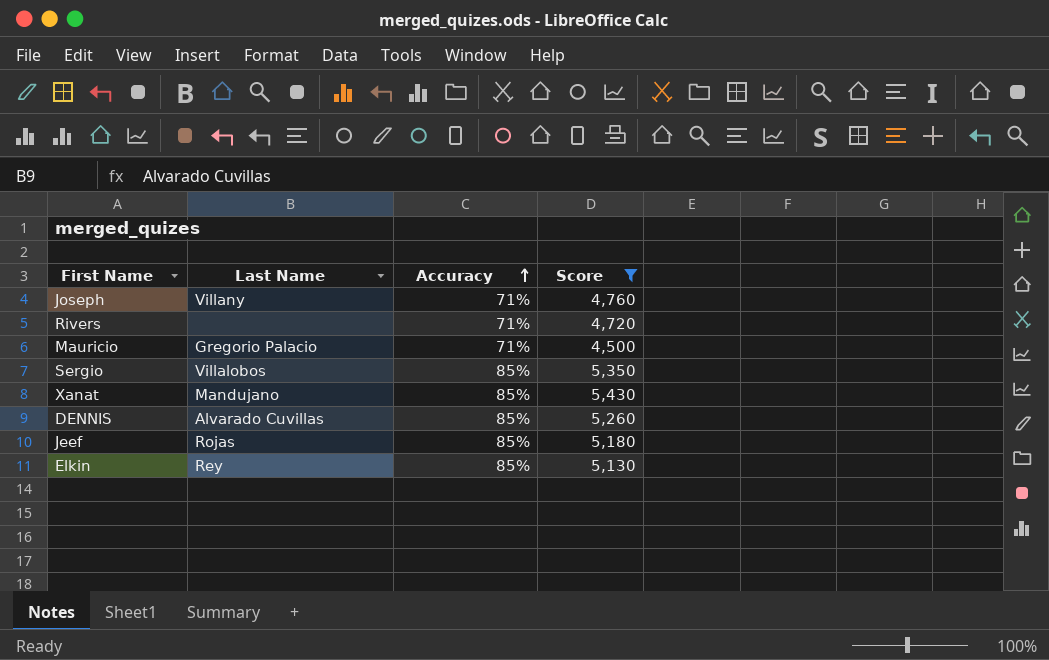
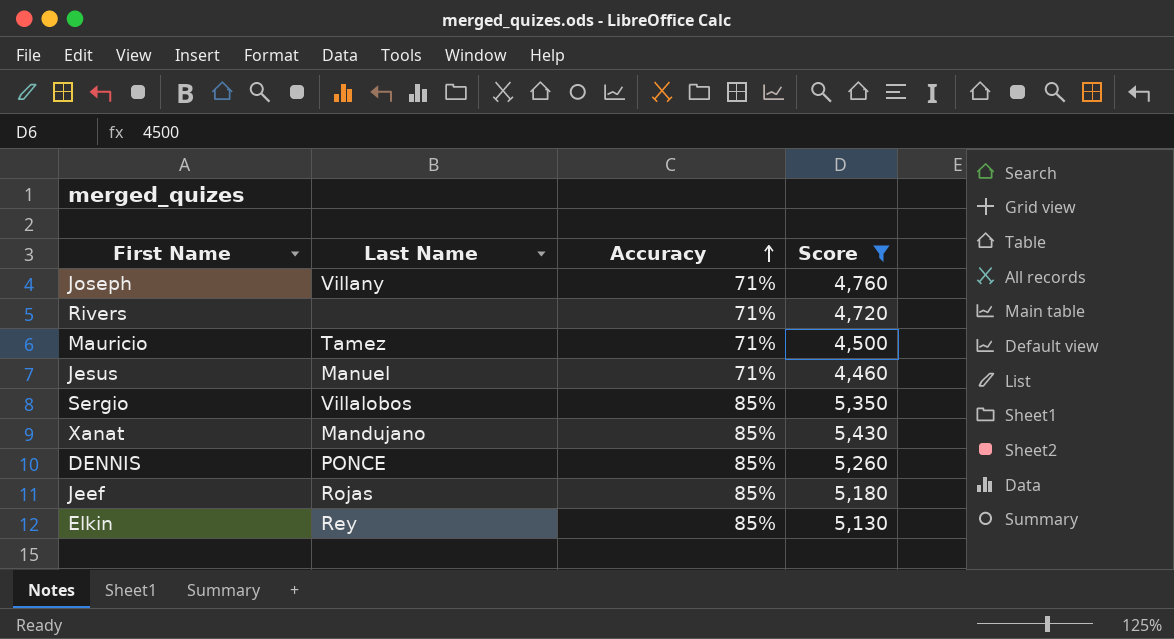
Mauricio | Last Name: Gregorio Palacio -> Tamez
row Jesus: none -> Manuel | 71% | 4,460
DENNIS | Last Name: Alvarado Cuvillas -> PONCE

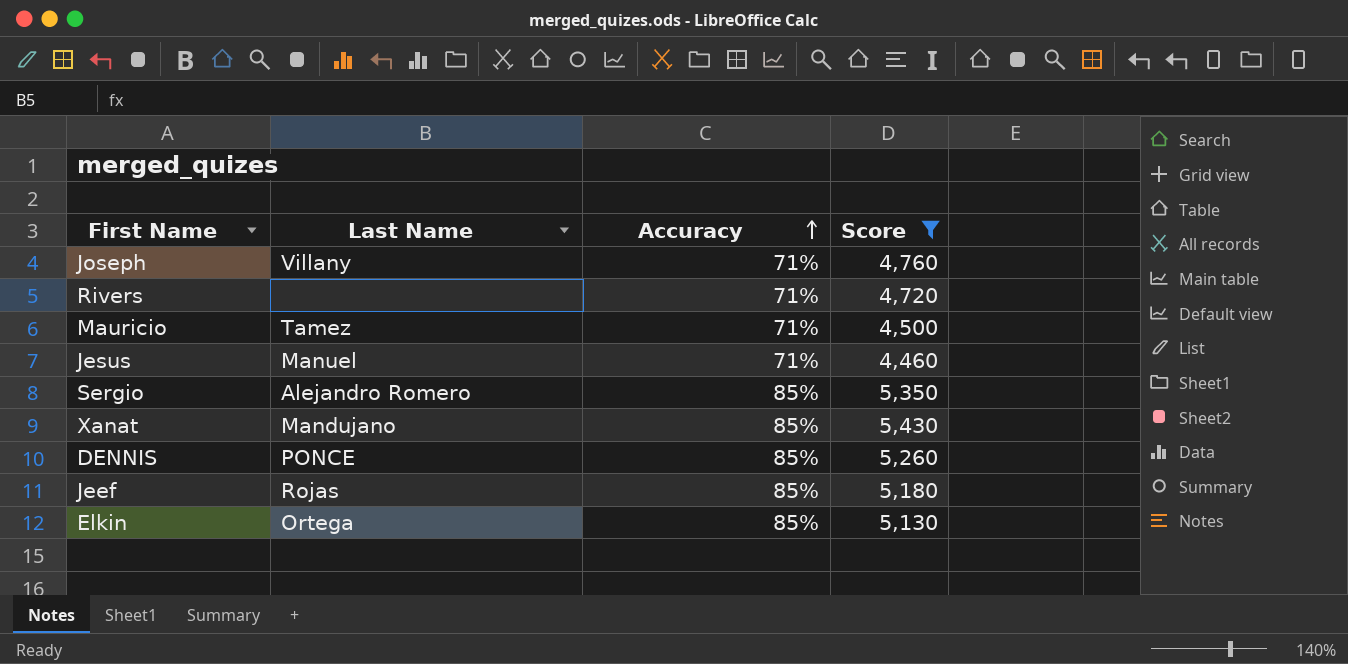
Sergio | Last Name: Villalobos -> Alejandro Romero
Elkin | Last Name: Rey -> Ortega

